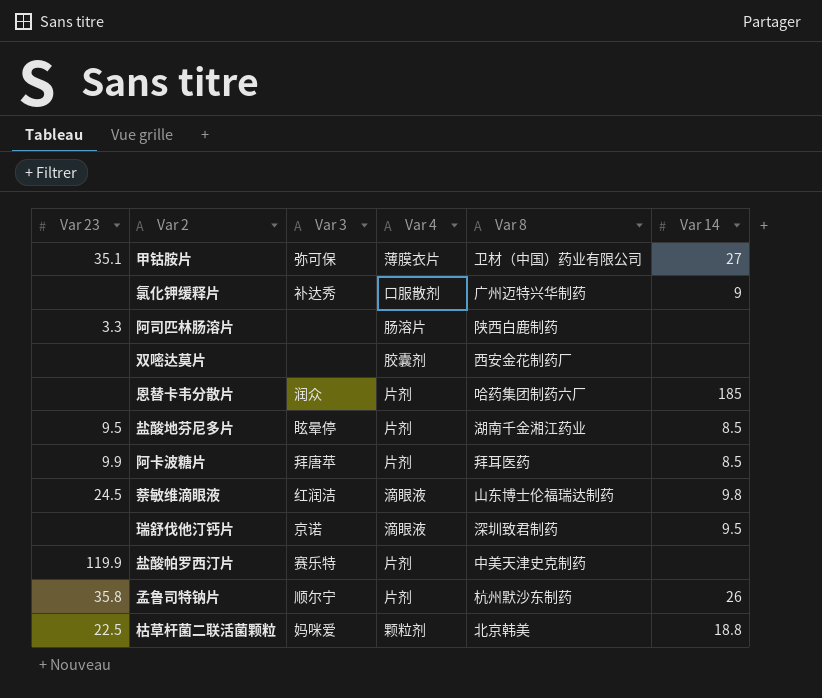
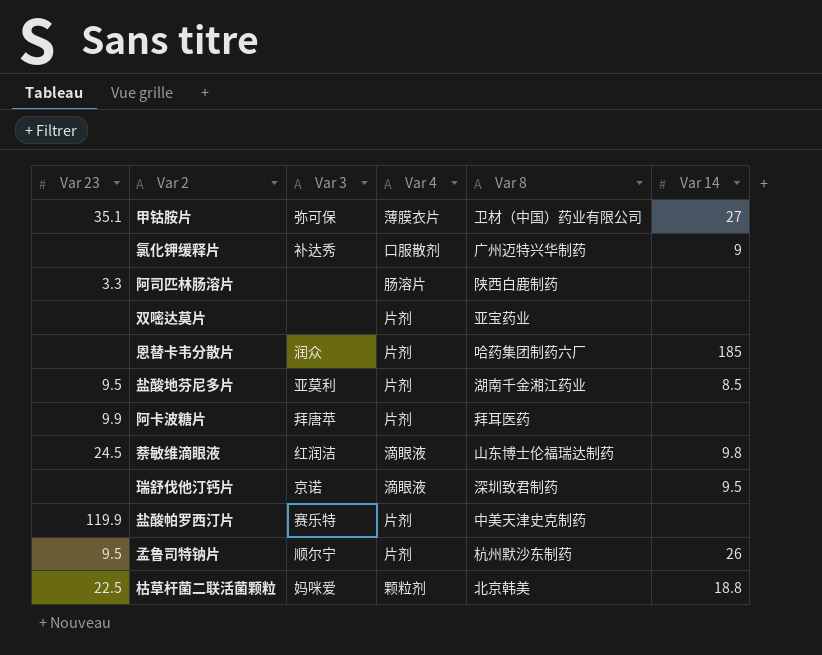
双嘧达莫片 | Var 4: 胶囊剂 -> 片剂
双嘧达莫片 | Var 8: 西安金花制药厂 -> 亚宝药业
盐酸地芬尼多片 | Var 3: 眩晕停 -> 亚莫利
阿卡波糖片 | Var 14: 8.5 -> none
孟鲁司特钠片 | Var 23: 35.8 -> 9.5

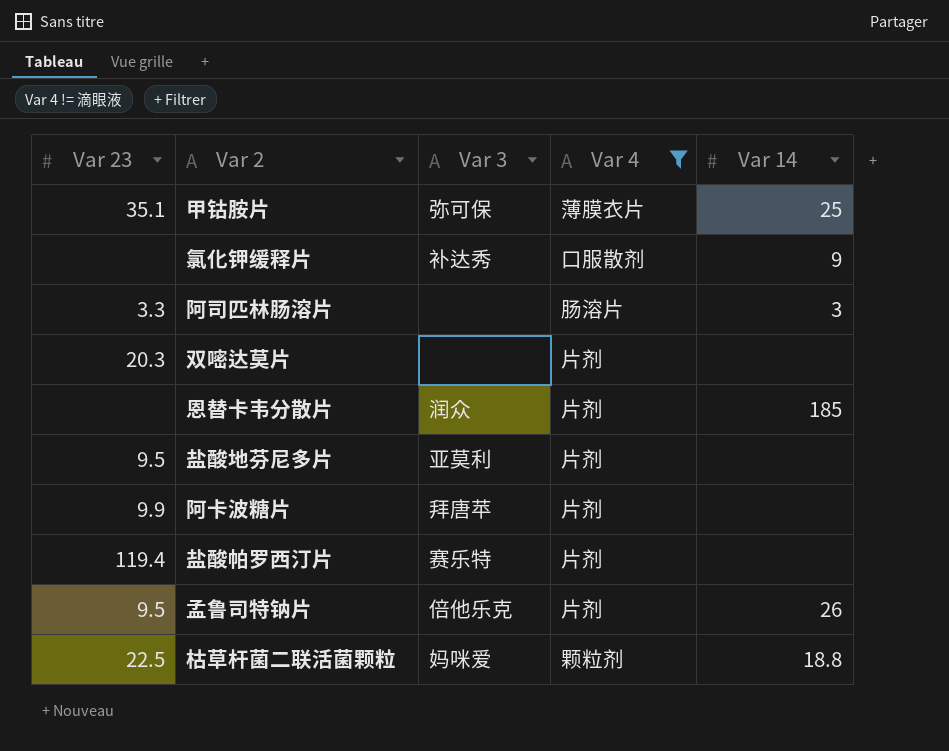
filter: none -> Var 4 != 滴眼液
column Var 8 | position: 5 -> none
甲钴胺片 | Var 14: 27 -> 25
阿司匹林肠溶片 | Var 14: none -> 3
双嘧达莫片 | Var 23: none -> 20.3
盐酸地芬尼多片 | Var 14: 8.5 -> none
盐酸帕罗西汀片 | Var 23: 119.9 -> 119.4
孟鲁司特钠片 | Var 3: 顺尔宁 -> 倍他乐克

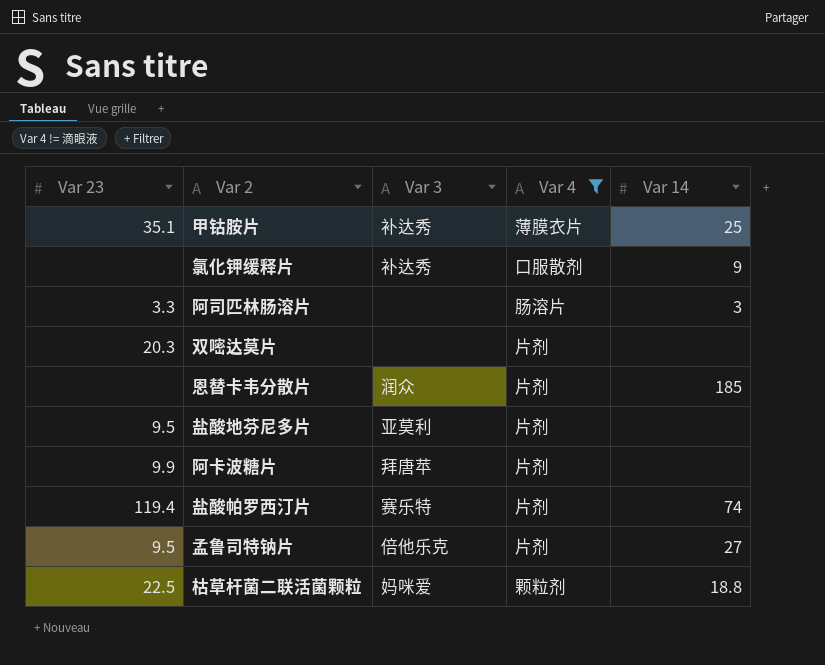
甲钴胺片 | Var 3: 弥可保 -> 补达秀
盐酸帕罗西汀片 | Var 14: none -> 74
孟鲁司特钠片 | Var 14: 26 -> 27

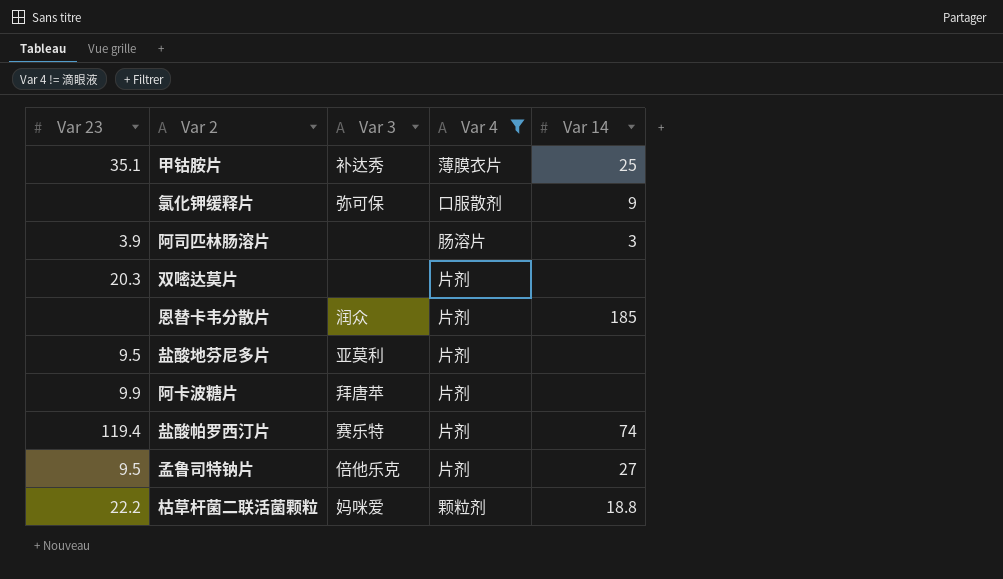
氯化钾缓释片 | Var 3: 补达秀 -> 弥可保
阿司匹林肠溶片 | Var 23: 3.3 -> 3.9
枯草杆菌二联活菌颗粒 | Var 23: 22.5 -> 22.2

